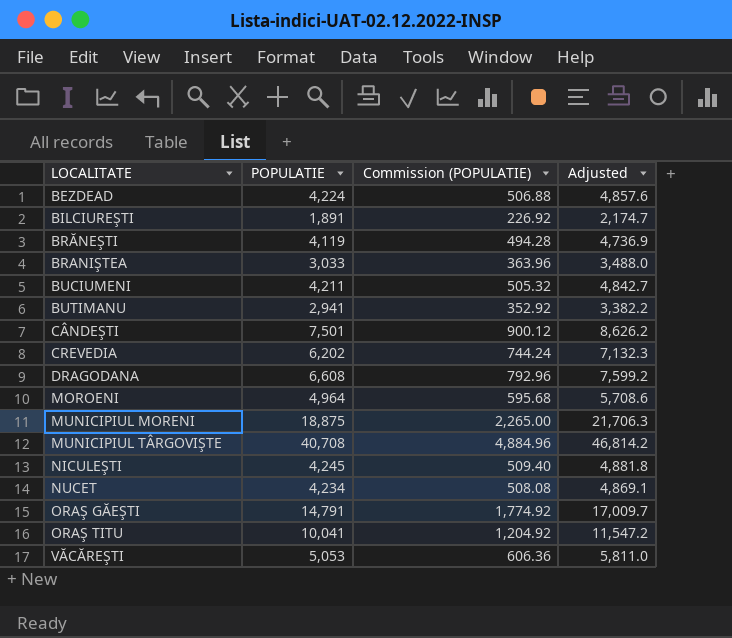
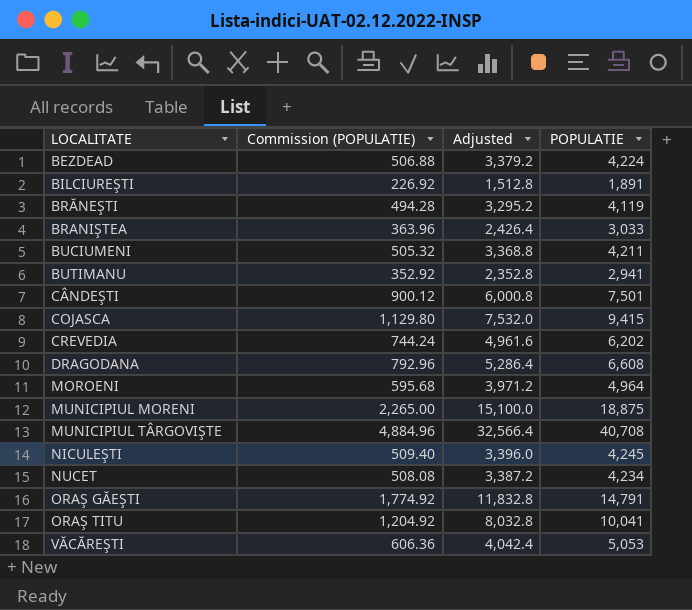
column Adjusted | formula: [POPULATIE] * 1.15 -> [POPULATIE] * 0.8
column POPULATIE | position: 2 -> 4
row COJASCA: none -> 1,129.80 | 7,532.0 | 9,415

